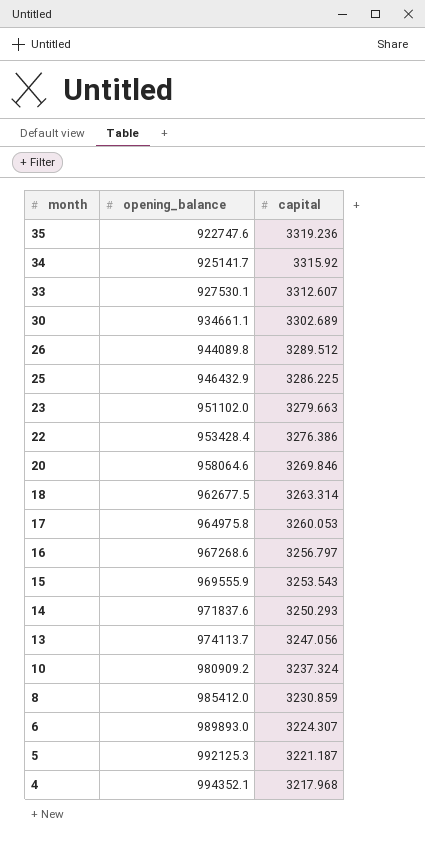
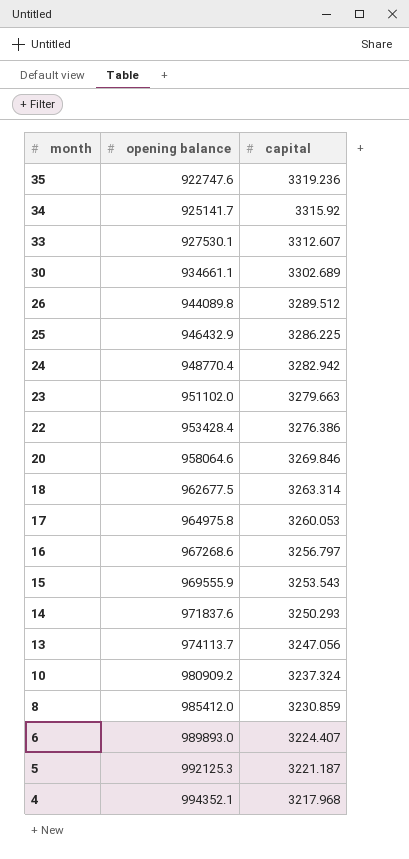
column name: opening_balance -> opening balance
row 24: none -> 948770.4 | 3282.942
6 | capital: 3224.307 -> 3224.407

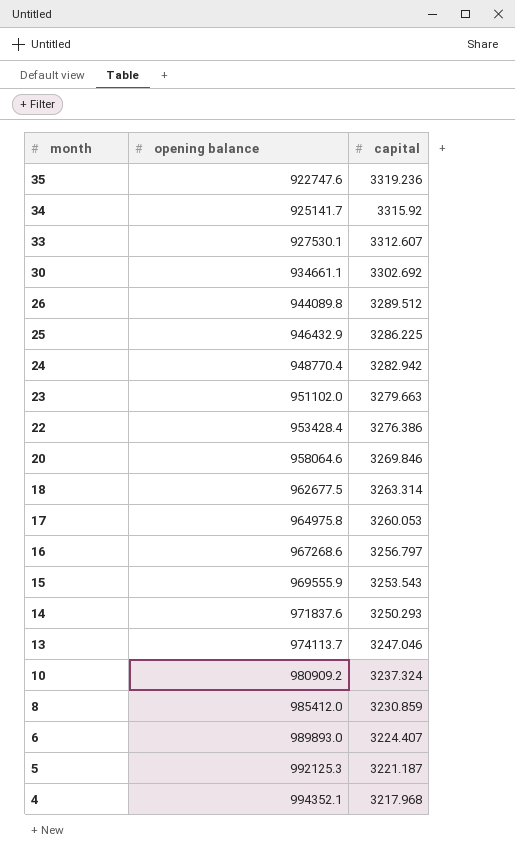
30 | capital: 3302.689 -> 3302.692
13 | capital: 3247.056 -> 3247.046

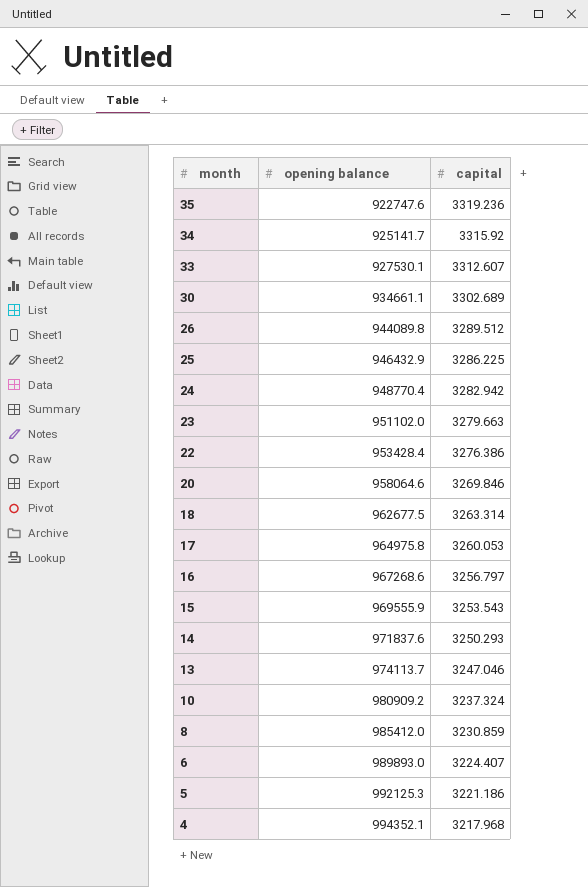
30 | capital: 3302.692 -> 3302.689
5 | capital: 3221.187 -> 3221.186

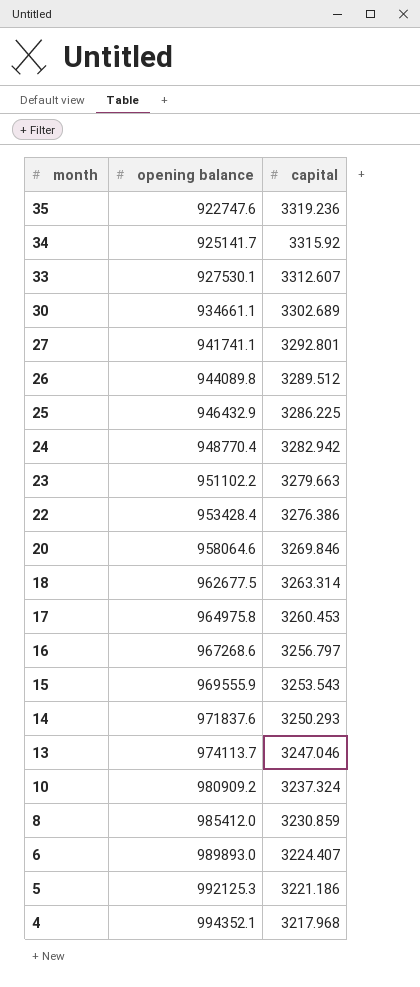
row 27: none -> 941741.1 | 3292.801
23 | opening balance: 951102.0 -> 951102.2
17 | capital: 3260.053 -> 3260.453

